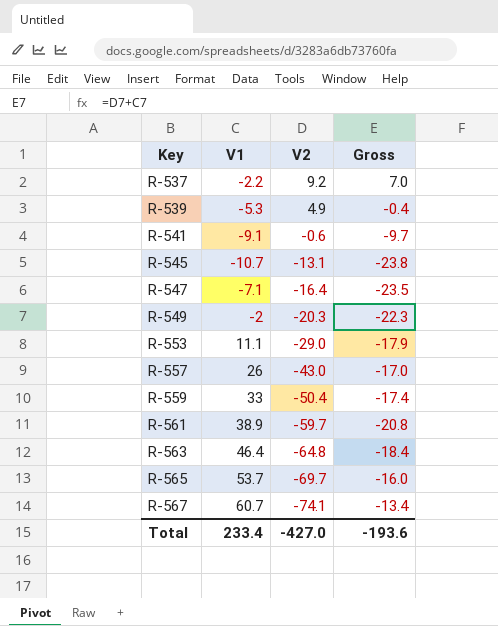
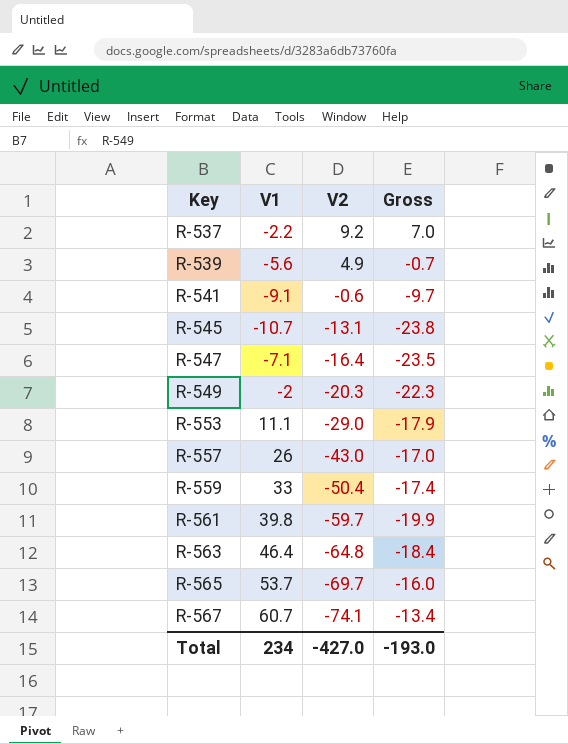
R-539 | V1: -5.3 -> -5.6
R-539 | Gross: -0.4 -> -0.7
R-561 | V1: 38.9 -> 39.8
R-561 | Gross: -20.8 -> -19.9
Total | V1: 233.4 -> 234
Total | Gross: -193.6 -> -193.0

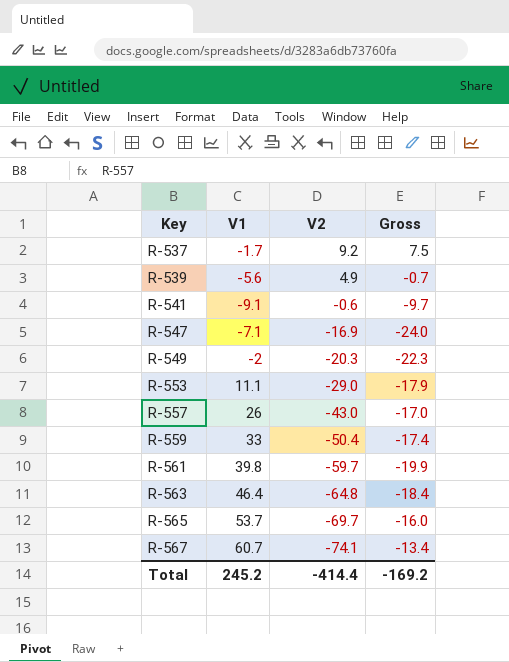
row R-545: -10.7 | -13.1 | -23.8 -> none
R-537 | V1: -2.2 -> -1.7
R-537 | Gross: 7.0 -> 7.5
R-547 | V2: -16.4 -> -16.9
R-547 | Gross: -23.5 -> -24.0
Total | V1: 234 -> 245.2
Total | V2: -427.0 -> -414.4
Total | Gross: -193.0 -> -169.2

